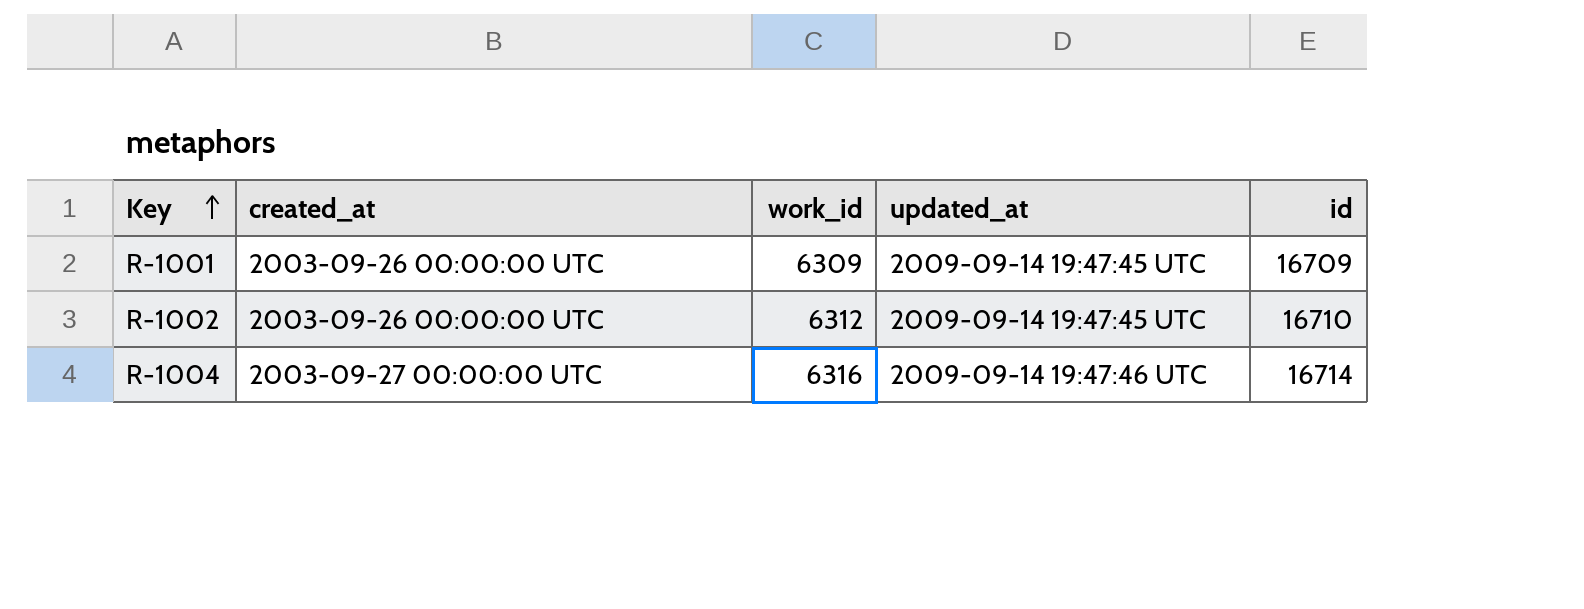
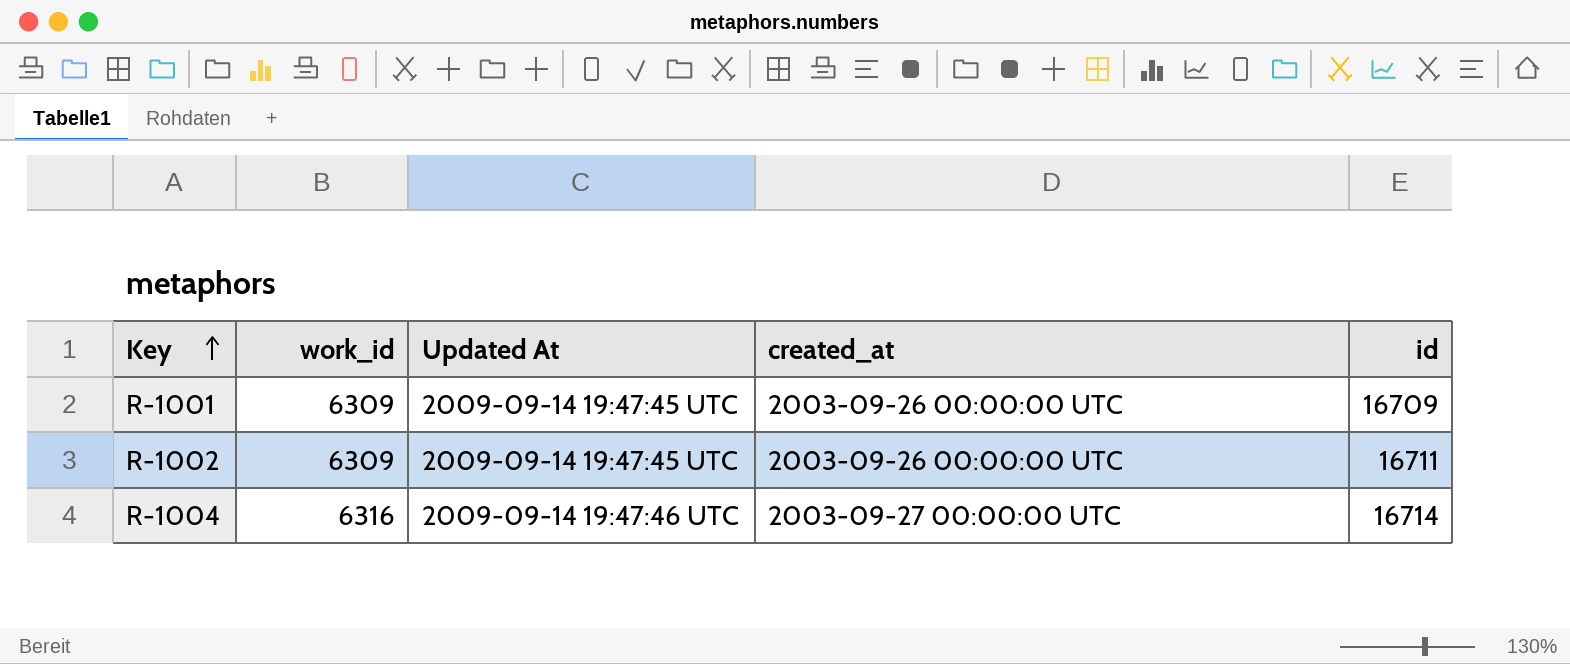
column name: updated_at -> Updated At
column created_at | position: 2 -> 4
R-1002 | work_id: 6312 -> 6309
R-1002 | id: 16710 -> 16711

